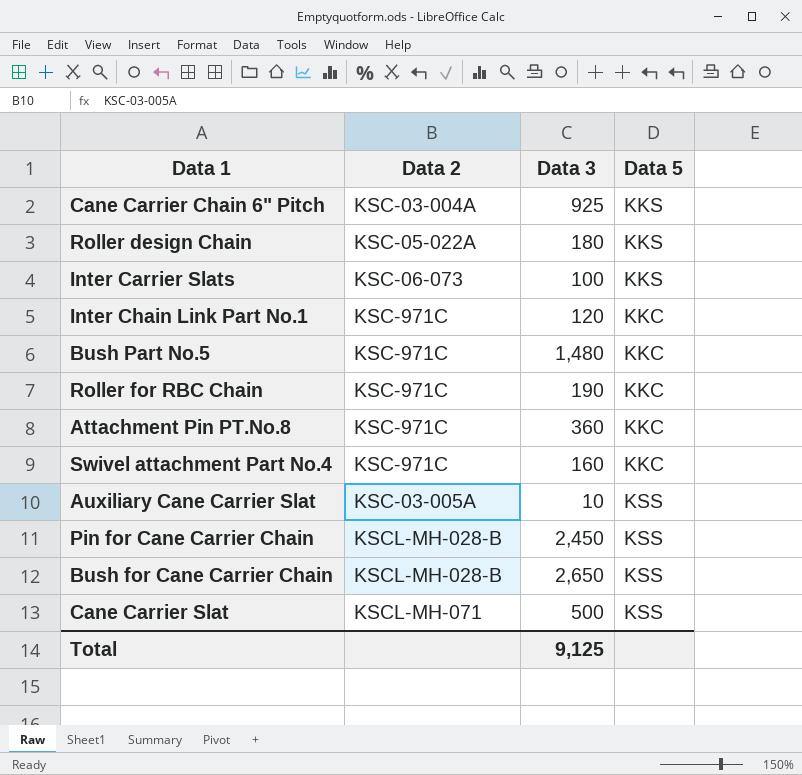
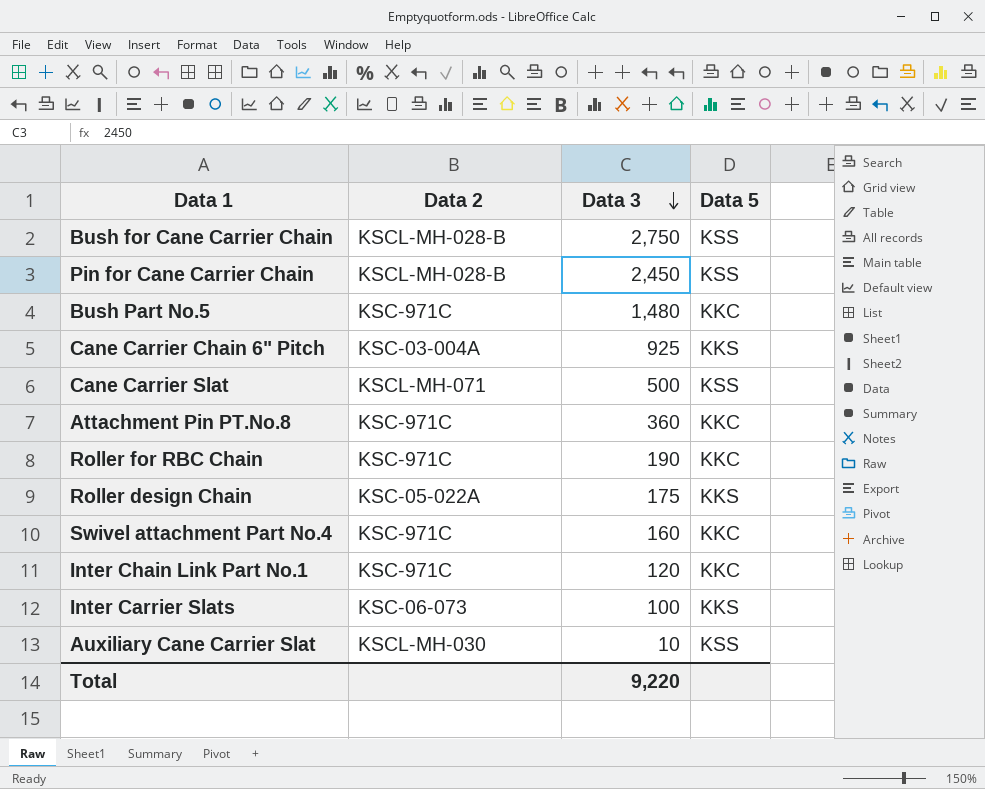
row order: none -> Data 3 descending
Bush for Cane Carrier Chain | Data 3: 2,650 -> 2,750
Roller design Chain | Data 3: 180 -> 175
Auxiliary Cane Carrier Slat | Data 2: KSC-03-005A -> KSCL-MH-030
Total | Data 3: 9,125 -> 9,220

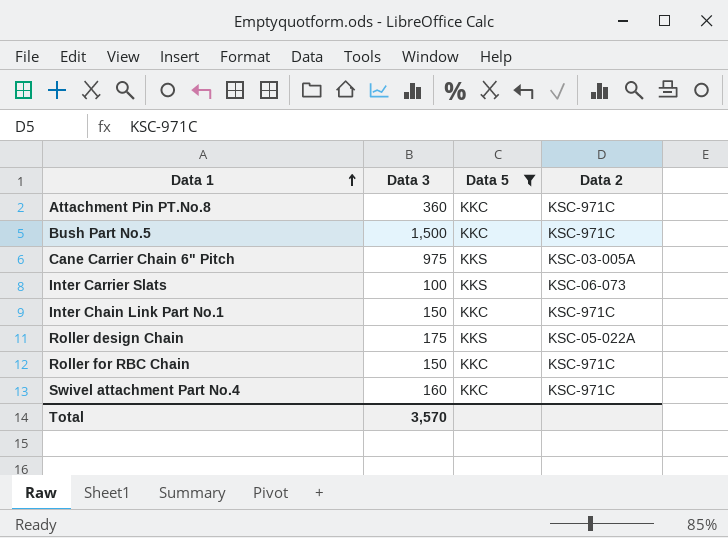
filter: none -> Data 5 != KSS
row order: Data 3 descending -> Data 1 ascending
column Data 2 | position: 2 -> 4
Bush Part No.5 | Data 3: 1,480 -> 1,500
Cane Carrier Chain 6" Pitch | Data 3: 925 -> 975
Cane Carrier Chain 6" Pitch | Data 2: KSC-03-004A -> KSC-03-005A
Inter Chain Link Part No.1 | Data 3: 120 -> 150
Roller for RBC Chain | Data 3: 190 -> 150
Total | Data 3: 9,220 -> 3,570

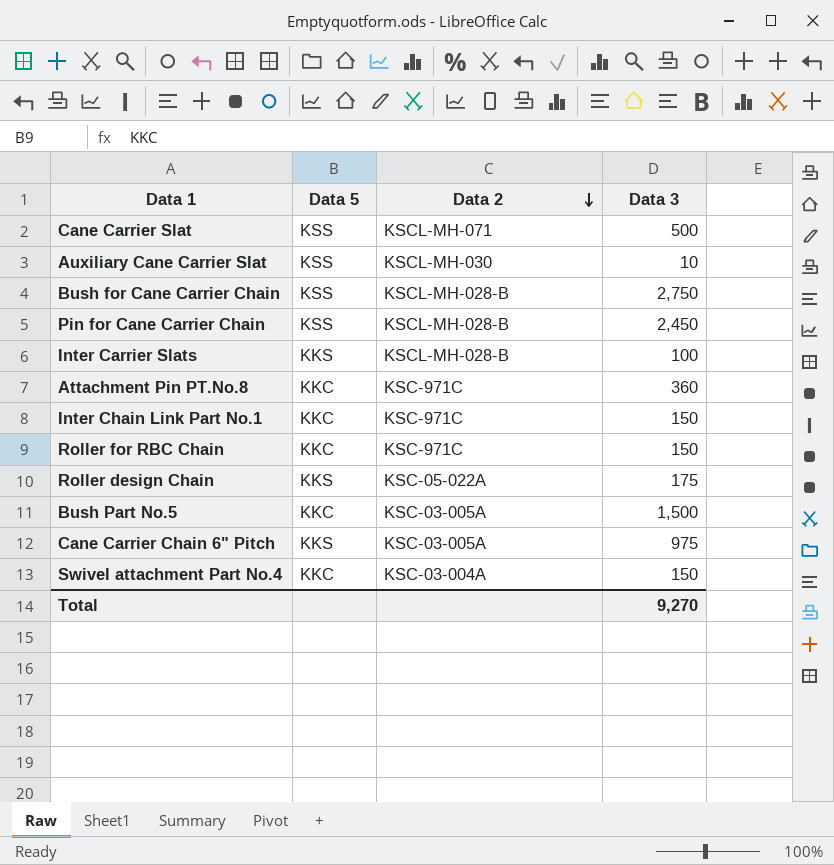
filter: Data 5 != KSS -> none
row order: Data 1 ascending -> Data 2 descending
column Data 3 | position: 2 -> 4
Inter Carrier Slats | Data 2: KSC-06-073 -> KSCL-MH-028-B
Bush Part No.5 | Data 2: KSC-971C -> KSC-03-005A
Swivel attachment Part No.4 | Data 2: KSC-971C -> KSC-03-004A
Swivel attachment Part No.4 | Data 3: 160 -> 150
Total | Data 3: 3,570 -> 9,270

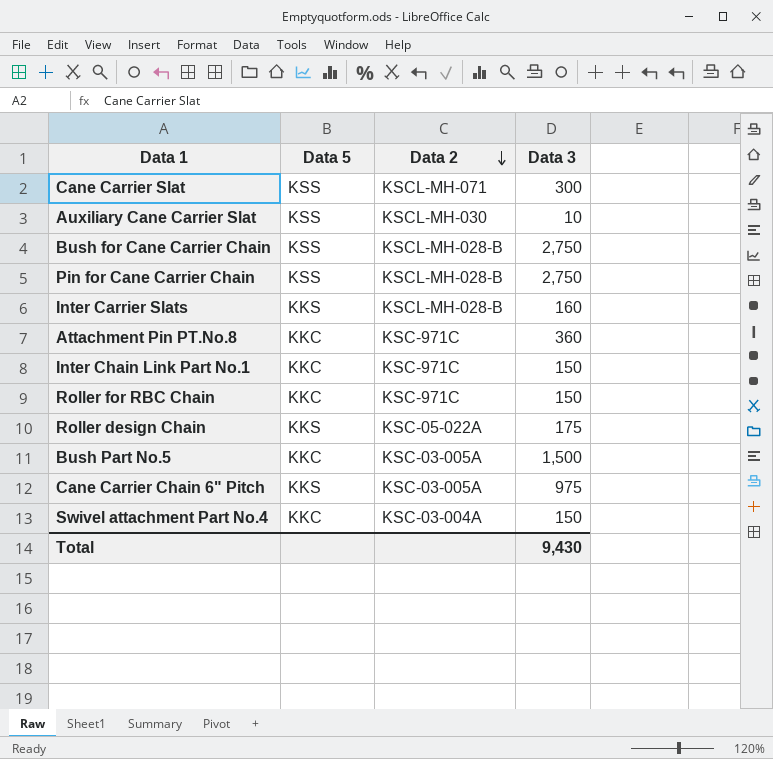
Cane Carrier Slat | Data 3: 500 -> 300
Pin for Cane Carrier Chain | Data 3: 2,450 -> 2,750
Inter Carrier Slats | Data 3: 100 -> 160
Total | Data 3: 9,270 -> 9,430

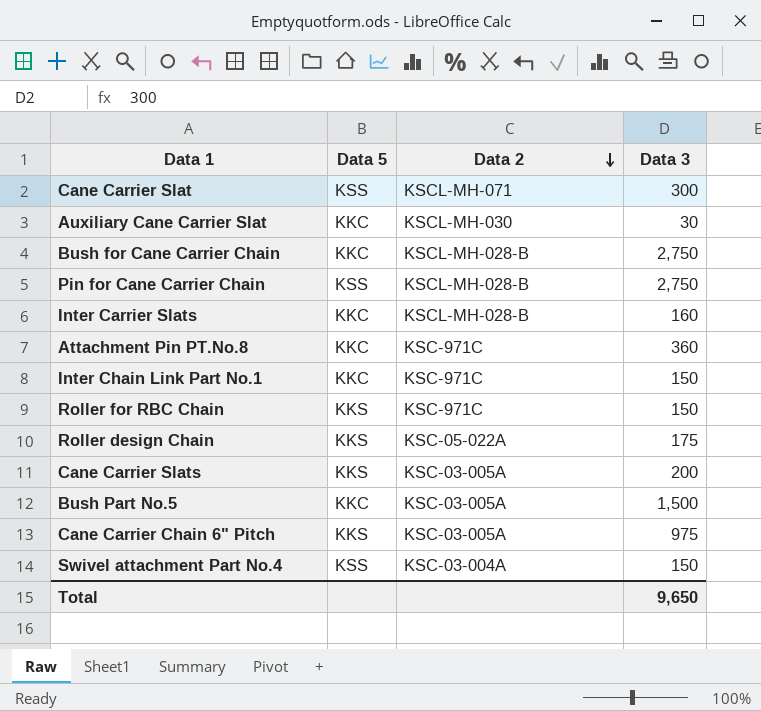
Auxiliary Cane Carrier Slat | Data 5: KSS -> KKC
Auxiliary Cane Carrier Slat | Data 3: 10 -> 30
Bush for Cane Carrier Chain | Data 5: KSS -> KKC
Inter Carrier Slats | Data 5: KKS -> KKC
Roller for RBC Chain | Data 5: KKC -> KKS
row Cane Carrier Slats: none -> KKS | KSC-03-005A | 200
Swivel attachment Part No.4 | Data 5: KKC -> KSS
Total | Data 3: 9,430 -> 9,650

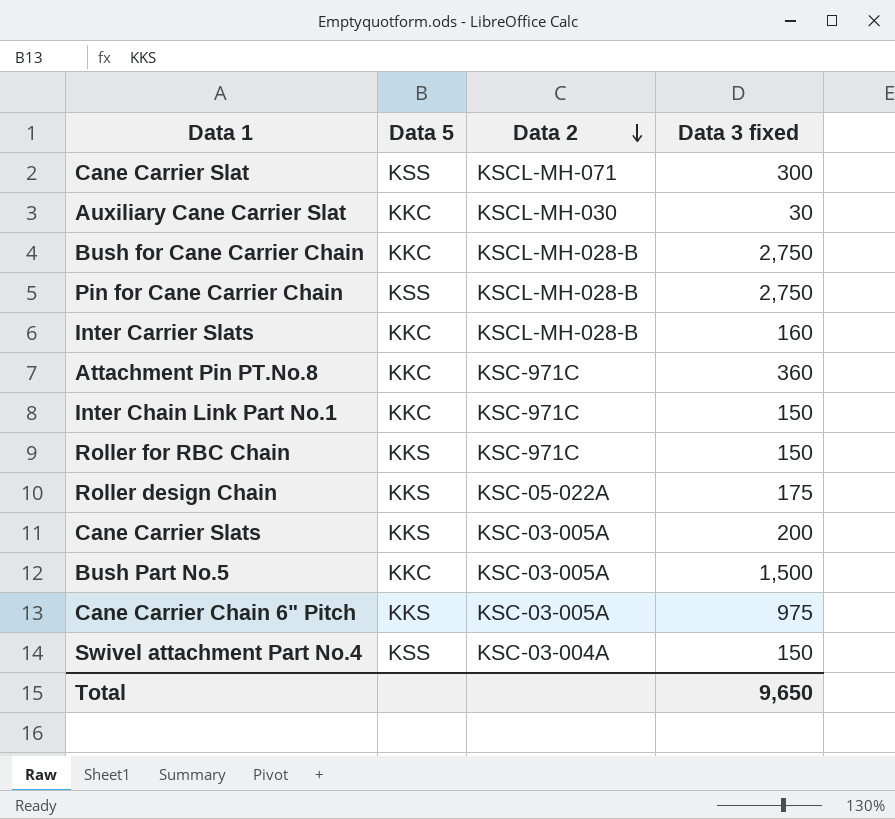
column name: Data 3 -> Data 3 fixed

